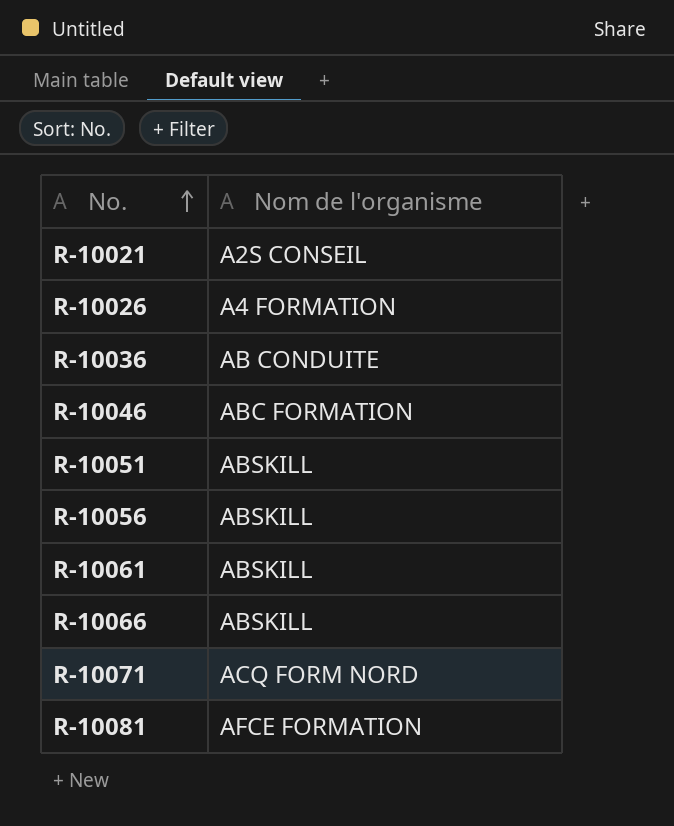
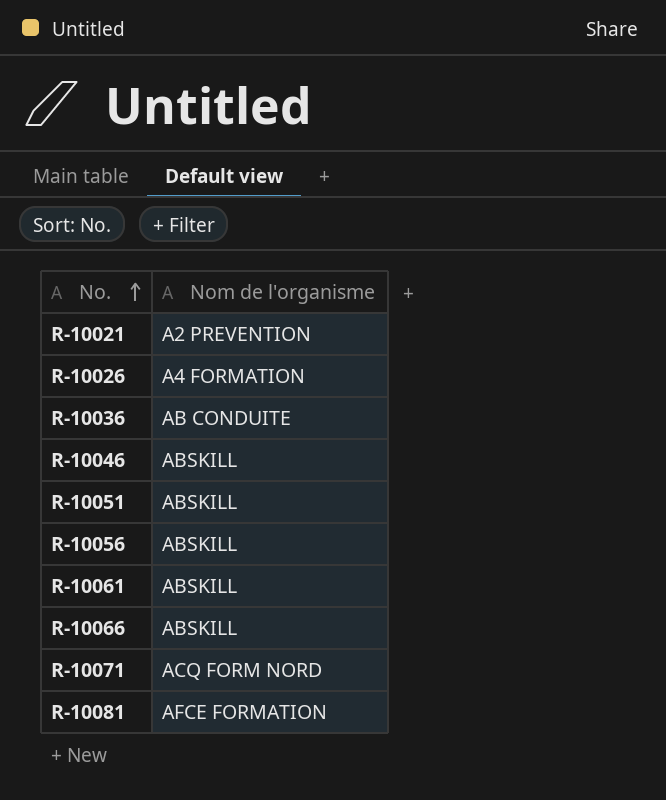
R-10021 | Nom de l'organisme: A2S CONSEIL -> A2 PREVENTION
R-10046 | Nom de l'organisme: ABC FORMATION -> ABSKILL

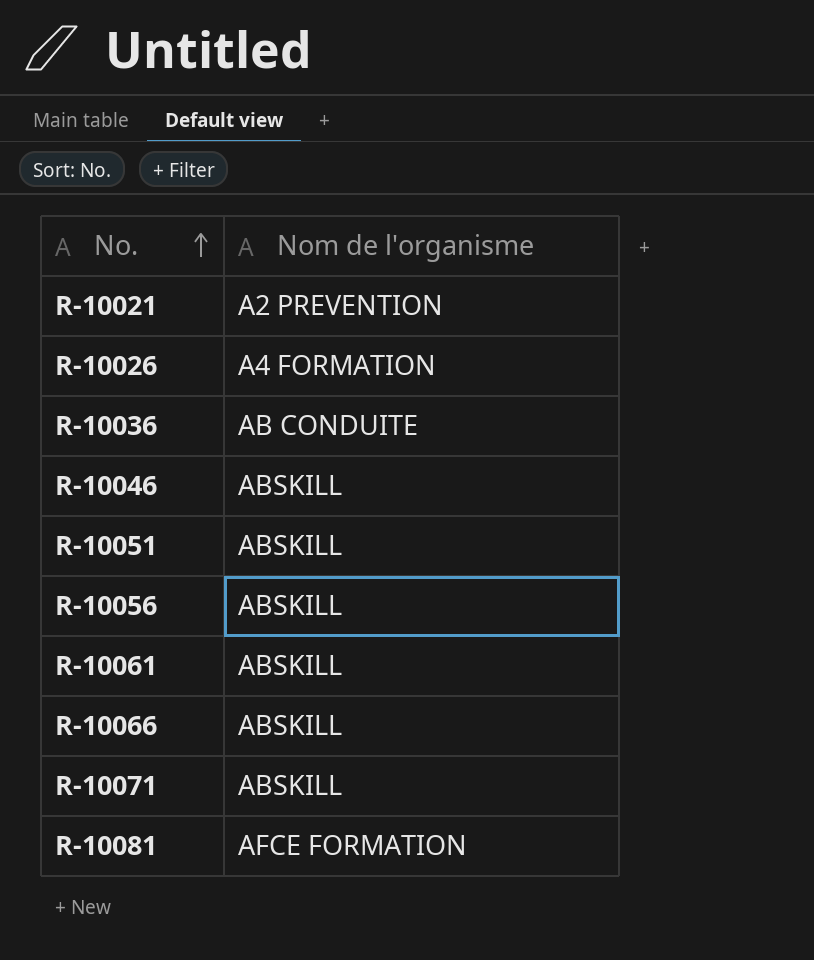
R-10071 | Nom de l'organisme: ACQ FORM NORD -> ABSKILL

